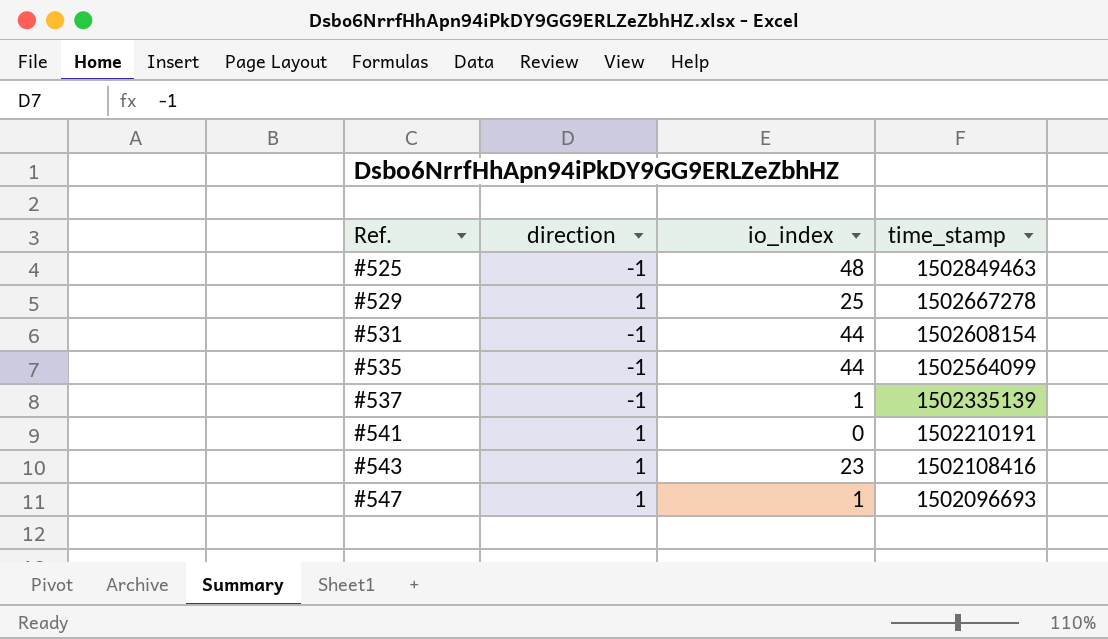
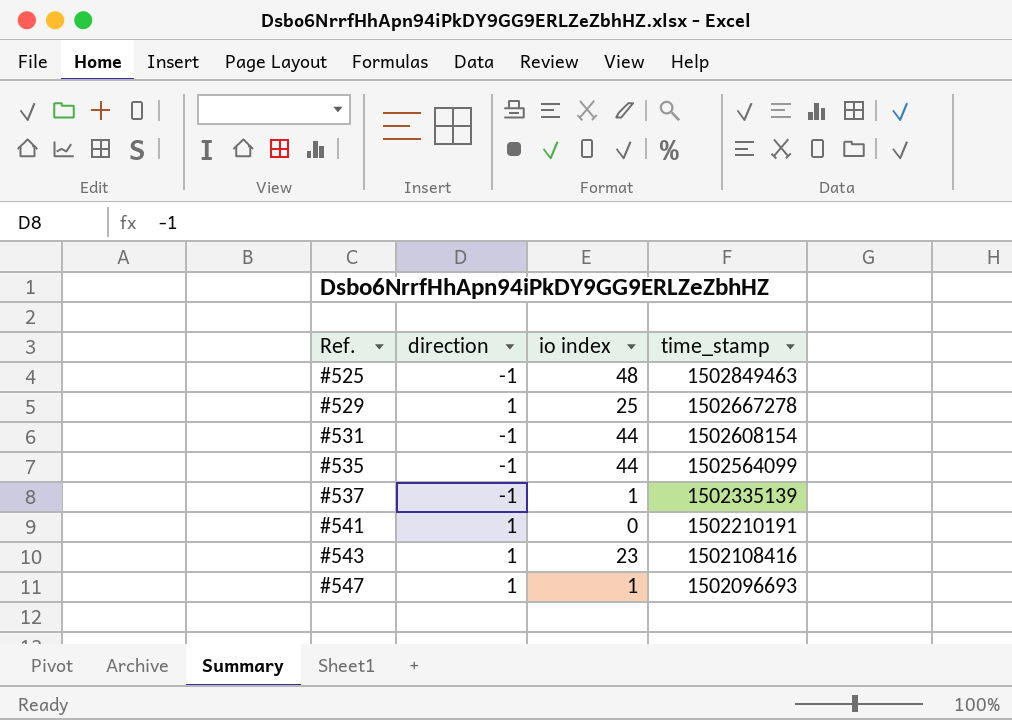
column name: io_index -> io index

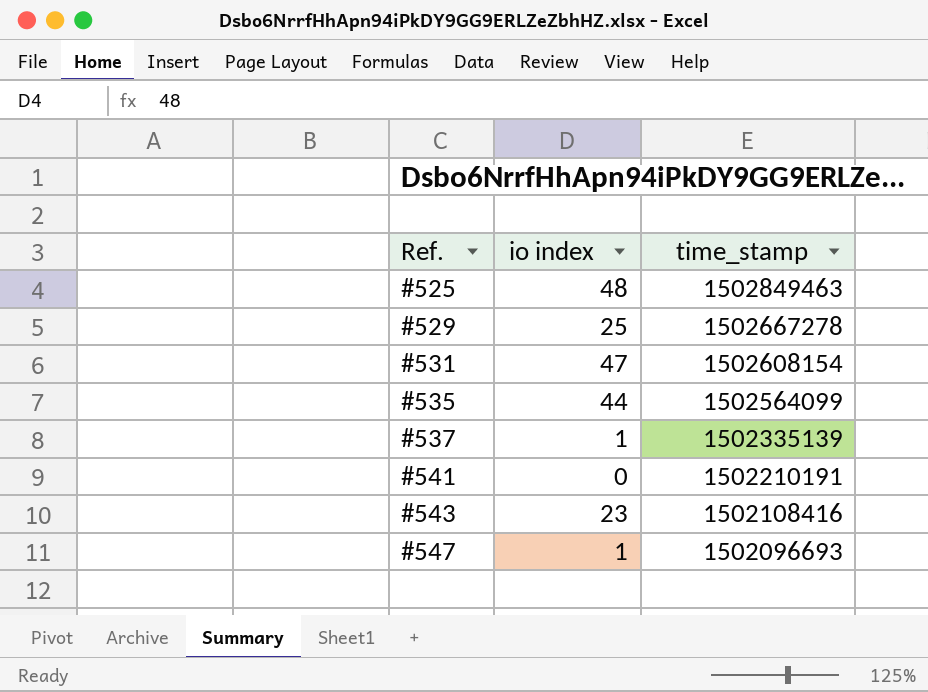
column direction | position: 2 -> none
#531 | io index: 44 -> 47

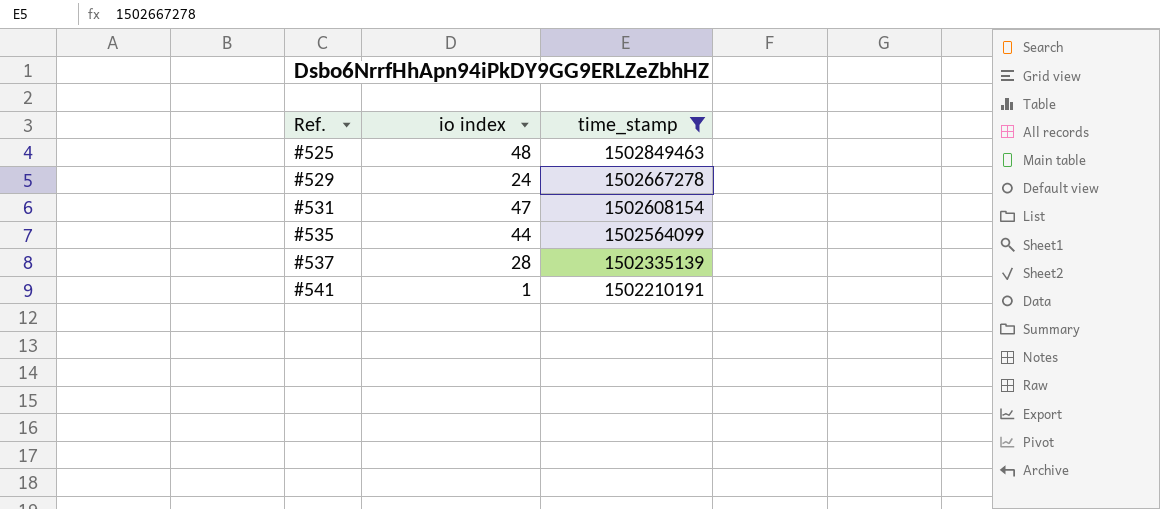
filter: none -> time_stamp >= 1502210191
#529 | io index: 25 -> 24
#537 | io index: 1 -> 28
#541 | io index: 0 -> 1

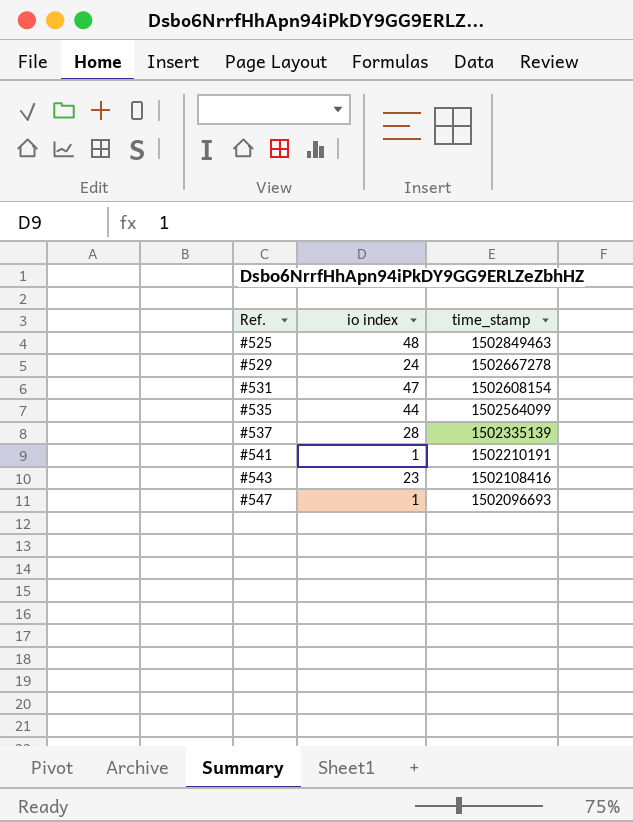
filter: time_stamp >= 1502210191 -> none

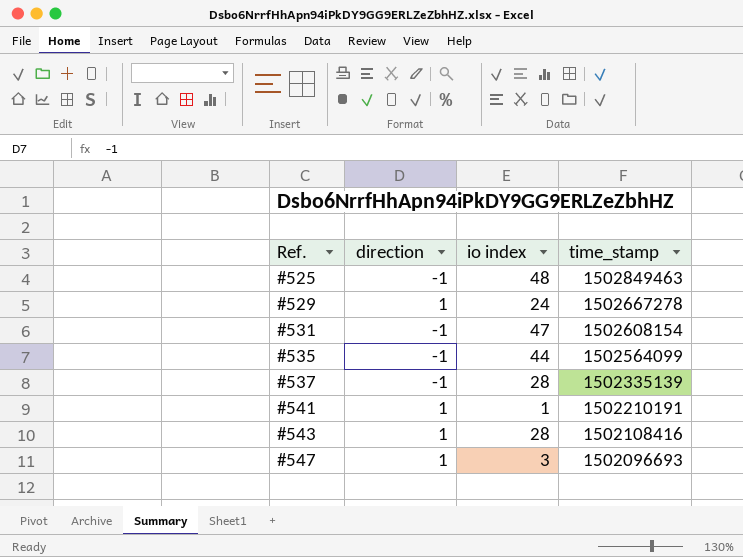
column direction | position: none -> 2
#543 | io index: 23 -> 28
#547 | io index: 1 -> 3

